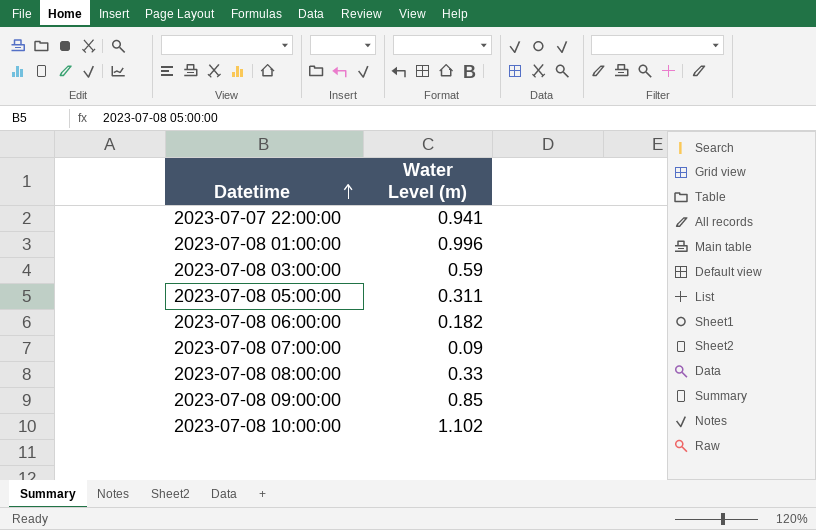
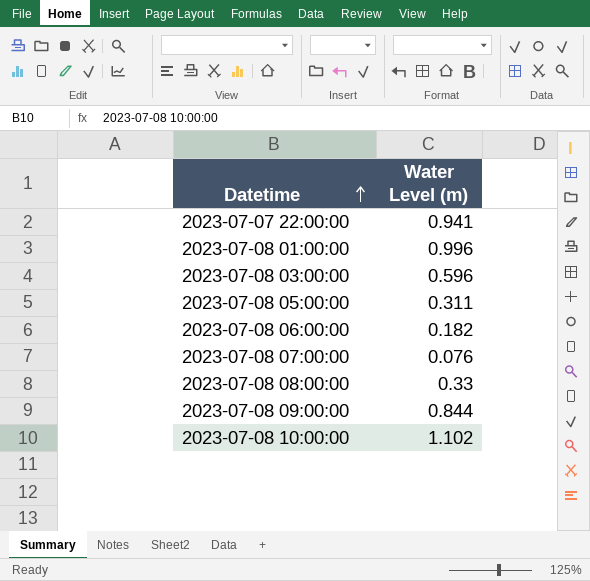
2023-07-08 03:00:00 | Water Level (m): 0.59 -> 0.596
2023-07-08 07:00:00 | Water Level (m): 0.09 -> 0.076
2023-07-08 09:00:00 | Water Level (m): 0.85 -> 0.844

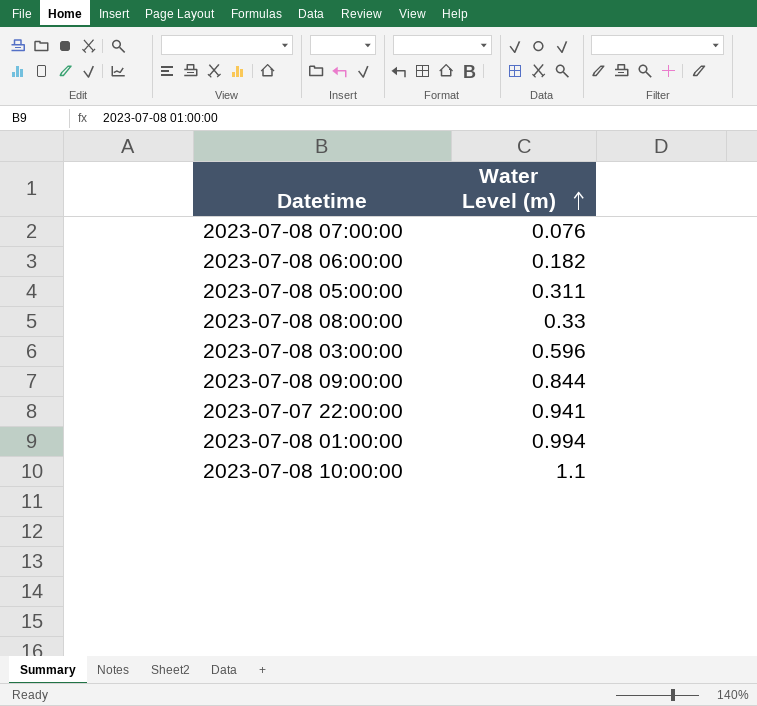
row order: Datetime ascending -> Water Level (m) ascending
2023-07-08 01:00:00 | Water Level (m): 0.996 -> 0.994
2023-07-08 10:00:00 | Water Level (m): 1.102 -> 1.1

